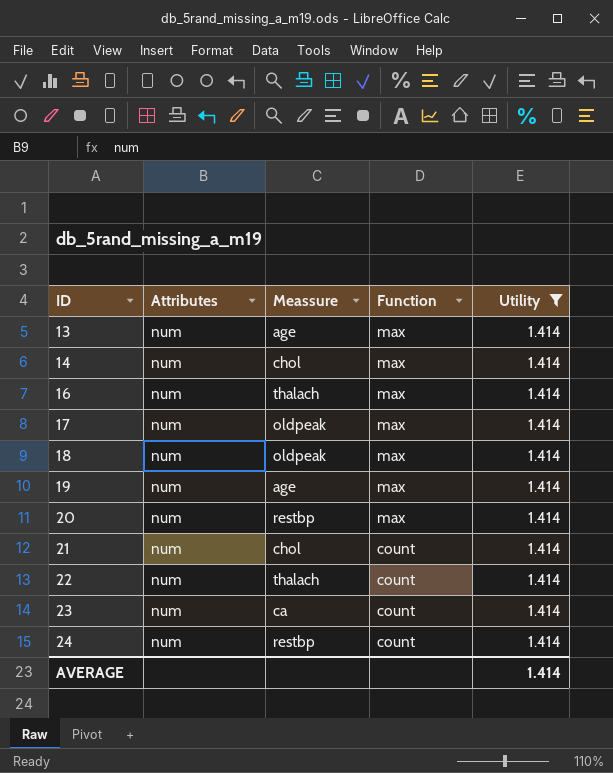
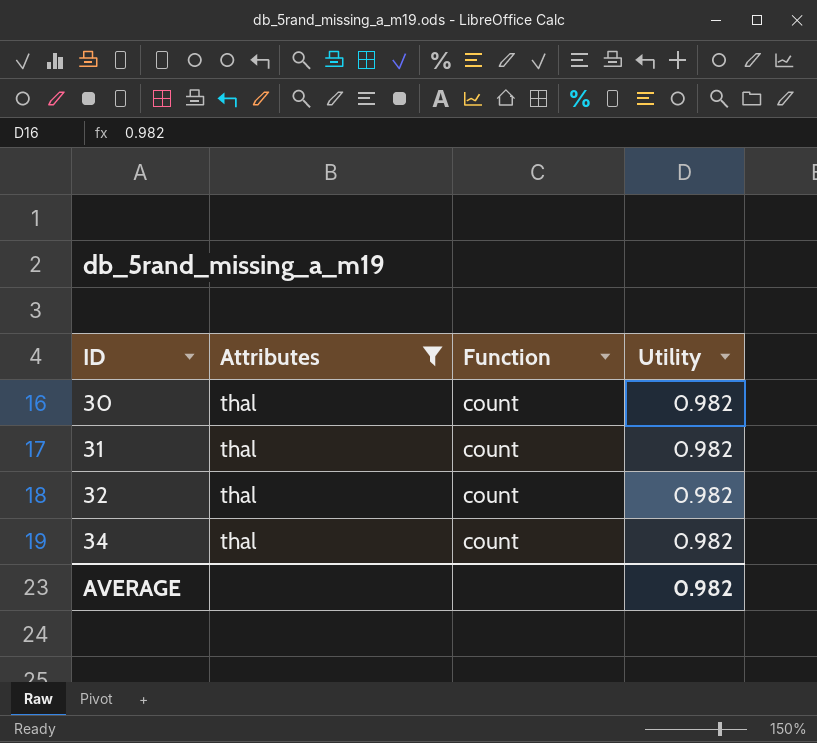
filter: Utility = 1.414 -> Attributes = thal
column Meassure | position: 3 -> none
AVERAGE | Utility: 1.414 -> 0.982

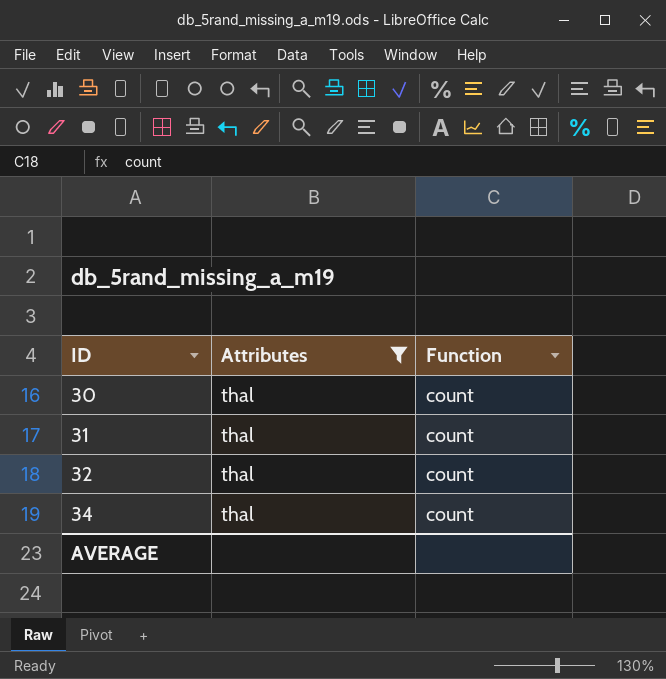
column Utility | position: 4 -> none

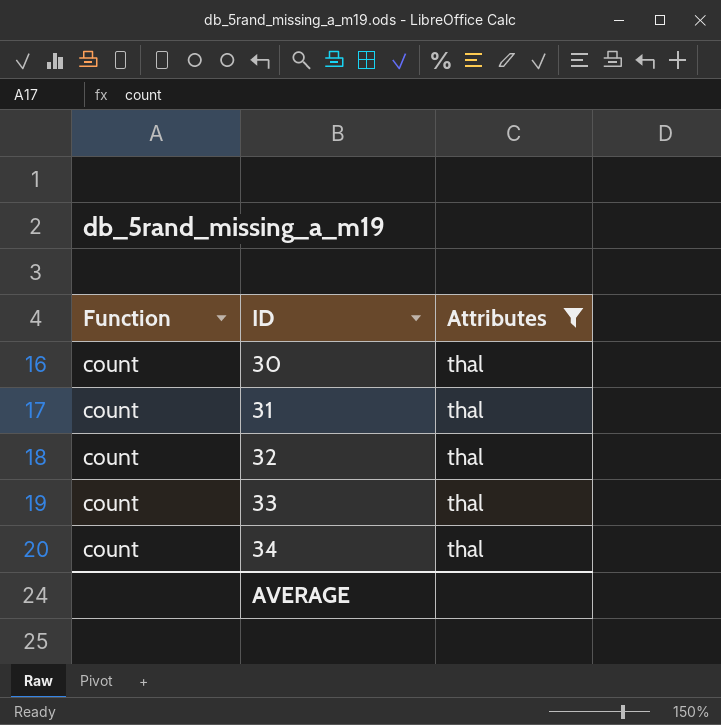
column Function | position: 3 -> 1
row 33: none -> count | thal

